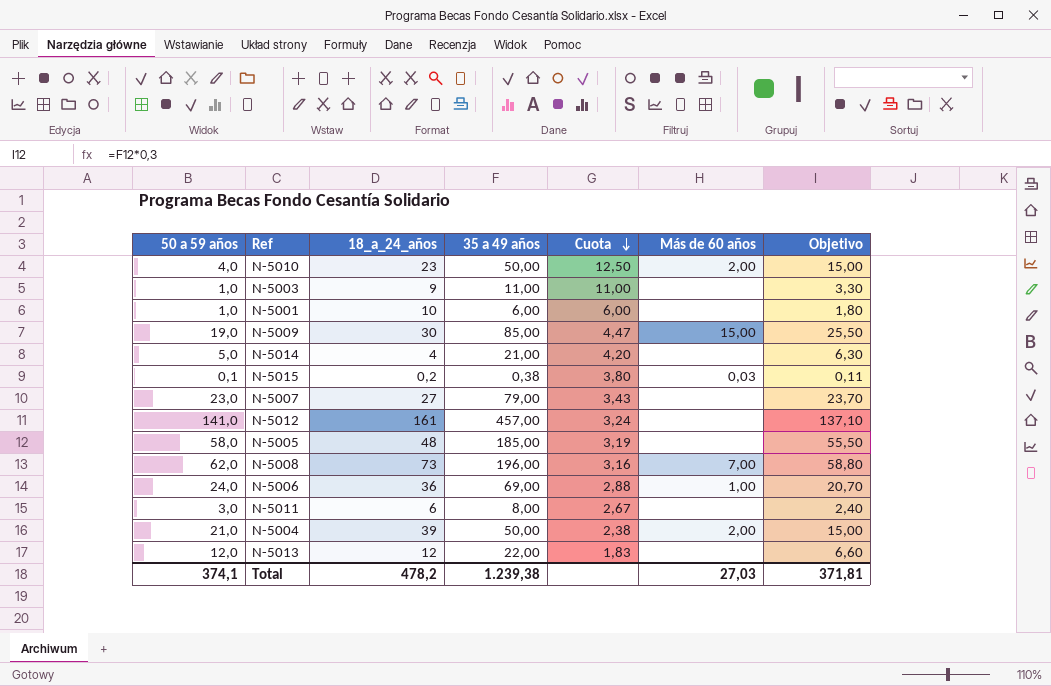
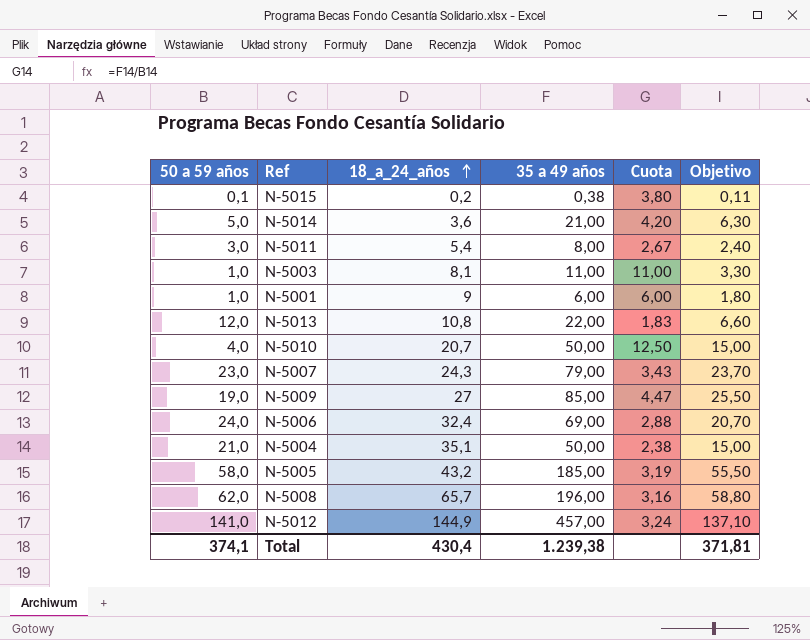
row order: Cuota descending -> 18_a_24_años ascending
column Más de 60 años | position: 6 -> none
N-5014 | 18_a_24_años: 4 -> 3,6
N-5011 | 18_a_24_años: 6 -> 5,4
N-5003 | 18_a_24_años: 9 -> 8,1
N-5001 | 18_a_24_años: 10 -> 9
N-5013 | 18_a_24_años: 12 -> 10,8
N-5010 | 18_a_24_años: 23 -> 20,7
N-5007 | 18_a_24_años: 27 -> 24,3
N-5009 | 18_a_24_años: 30 -> 27
N-5006 | 18_a_24_años: 36 -> 32,4
N-5004 | 18_a_24_años: 39 -> 35,1
N-5005 | 18_a_24_años: 48 -> 43,2
N-5008 | 18_a_24_años: 73 -> 65,7
N-5012 | 18_a_24_años: 161 -> 144,9
Total | 18_a_24_años: 478,2 -> 430,4

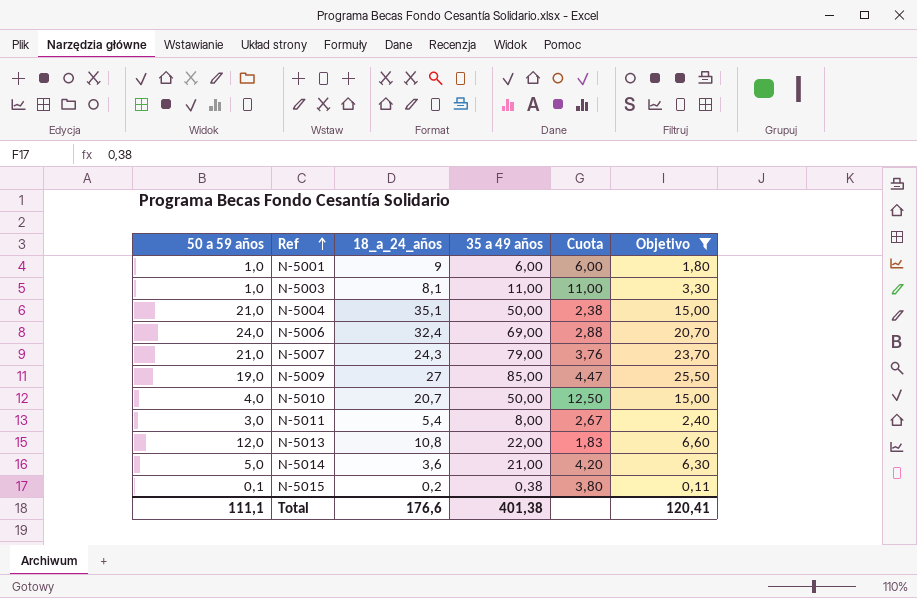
filter: none -> Objetivo <= 25,50
row order: 18_a_24_años ascending -> Ref ascending
N-5007 | 50 a 59 años: 23,0 -> 21,0
N-5007 | Cuota: 3,43 -> 3,76
Total | 50 a 59 años: 374,1 -> 111,1
Total | 18_a_24_años: 430,4 -> 176,6
Total | 35 a 49 años: 1.239,38 -> 401,38
Total | Objetivo: 371,81 -> 120,41

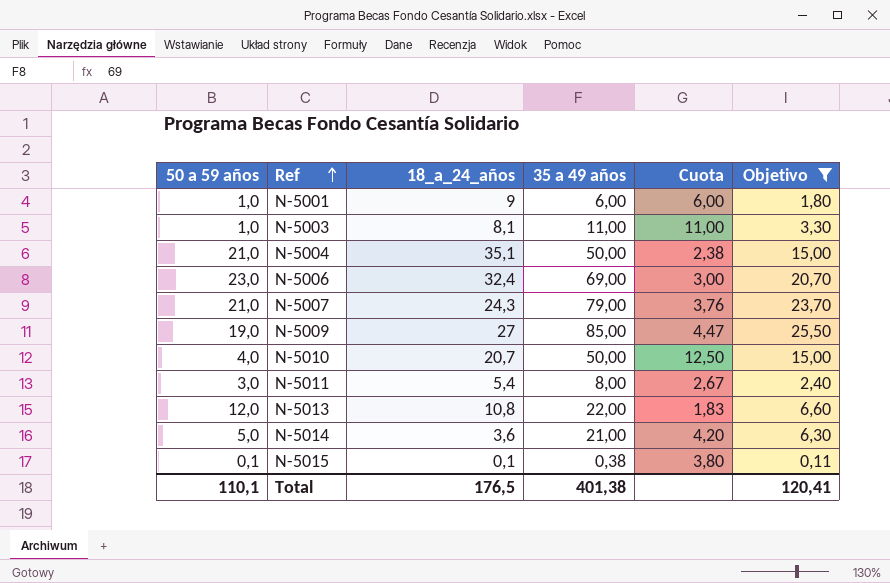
N-5006 | 50 a 59 años: 24,0 -> 23,0
N-5006 | Cuota: 2,88 -> 3,00
N-5015 | 18_a_24_años: 0,2 -> 0,1
Total | 50 a 59 años: 111,1 -> 110,1
Total | 18_a_24_años: 176,6 -> 176,5

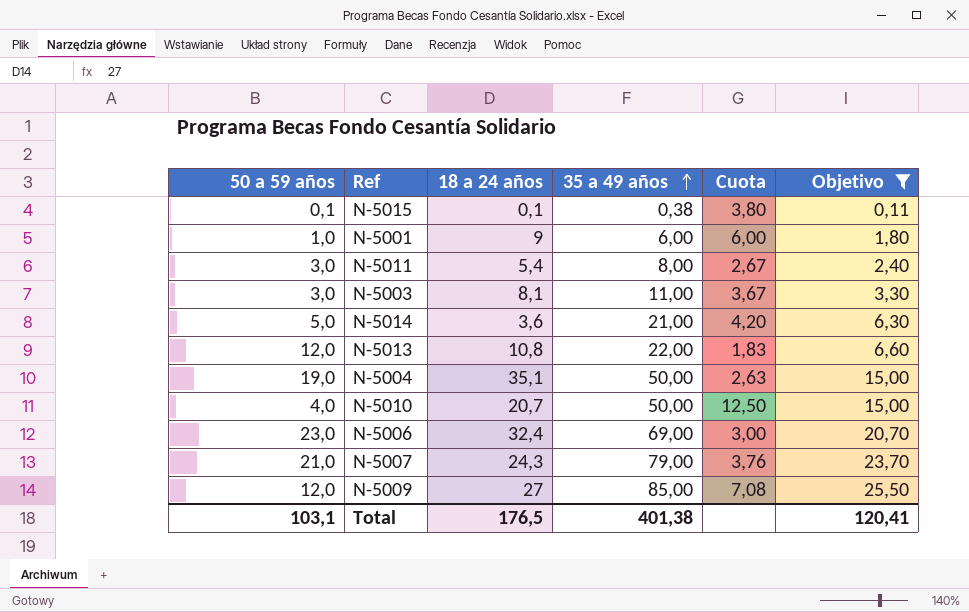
row order: Ref ascending -> 35 a 49 años ascending
column name: 18_a_24_años -> 18 a 24 años
N-5003 | 50 a 59 años: 1,0 -> 3,0
N-5003 | Cuota: 11,00 -> 3,67
N-5004 | 50 a 59 años: 21,0 -> 19,0
N-5004 | Cuota: 2,38 -> 2,63
N-5009 | 50 a 59 años: 19,0 -> 12,0
N-5009 | Cuota: 4,47 -> 7,08
Total | 50 a 59 años: 110,1 -> 103,1

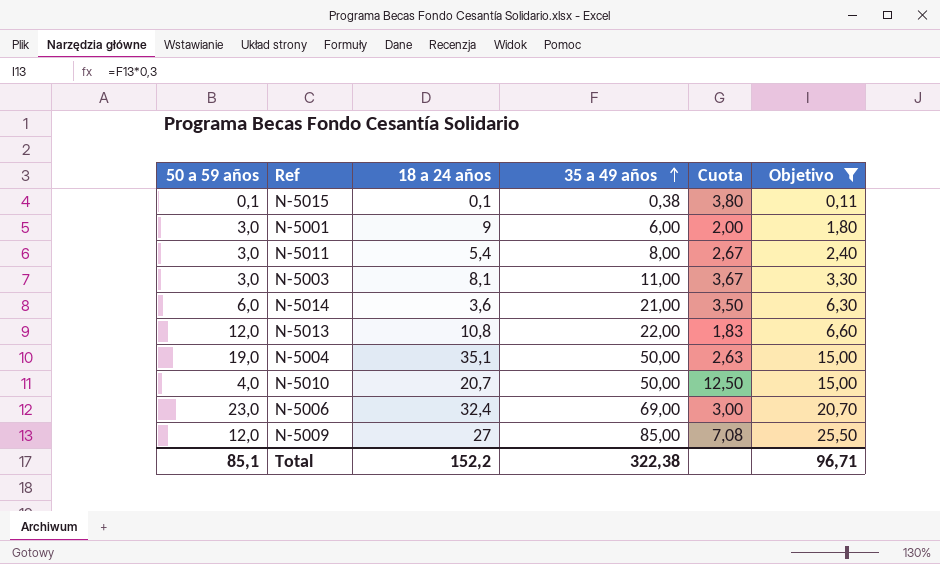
row N-5007: 21,0 | 24,3 | 79,00 | 3,76 | 23,70 -> none
N-5001 | 50 a 59 años: 1,0 -> 3,0
N-5001 | Cuota: 6,00 -> 2,00
N-5014 | 50 a 59 años: 5,0 -> 6,0
N-5014 | Cuota: 4,20 -> 3,50
Total | 50 a 59 años: 103,1 -> 85,1
Total | 18 a 24 años: 176,5 -> 152,2
Total | 35 a 49 años: 401,38 -> 322,38
Total | Objetivo: 120,41 -> 96,71

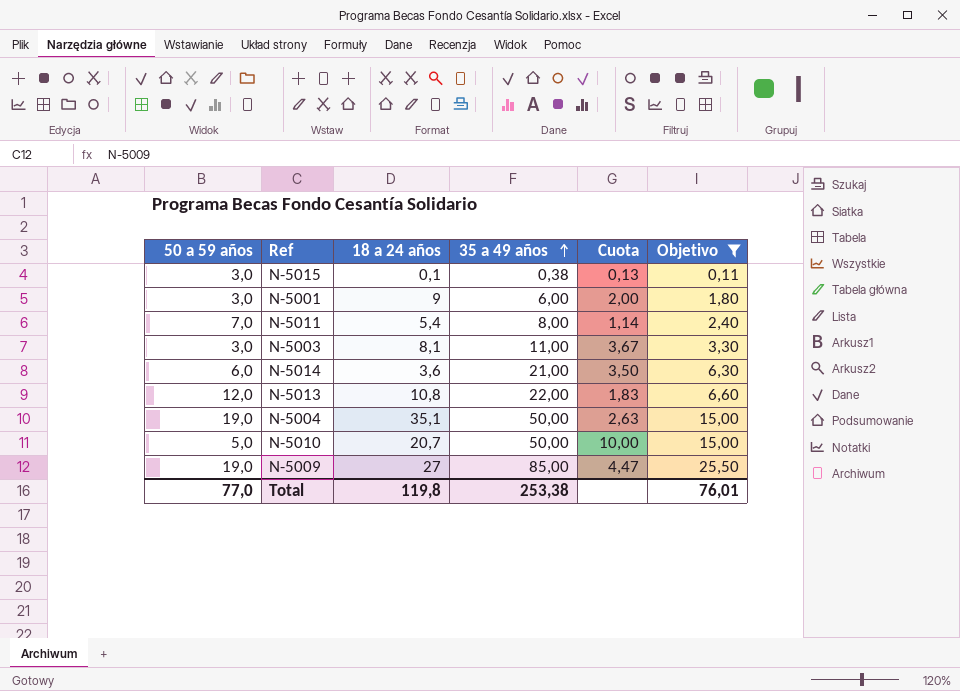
row N-5006: 23,0 | 32,4 | 69,00 | 3,00 | 20,70 -> none
N-5015 | 50 a 59 años: 0,1 -> 3,0
N-5015 | Cuota: 3,80 -> 0,13
N-5011 | 50 a 59 años: 3,0 -> 7,0
N-5011 | Cuota: 2,67 -> 1,14
N-5010 | 50 a 59 años: 4,0 -> 5,0
N-5010 | Cuota: 12,50 -> 10,00
N-5009 | 50 a 59 años: 12,0 -> 19,0
N-5009 | Cuota: 7,08 -> 4,47
Total | 50 a 59 años: 85,1 -> 77,0
Total | 18 a 24 años: 152,2 -> 119,8
Total | 35 a 49 años: 322,38 -> 253,38
Total | Objetivo: 96,71 -> 76,01

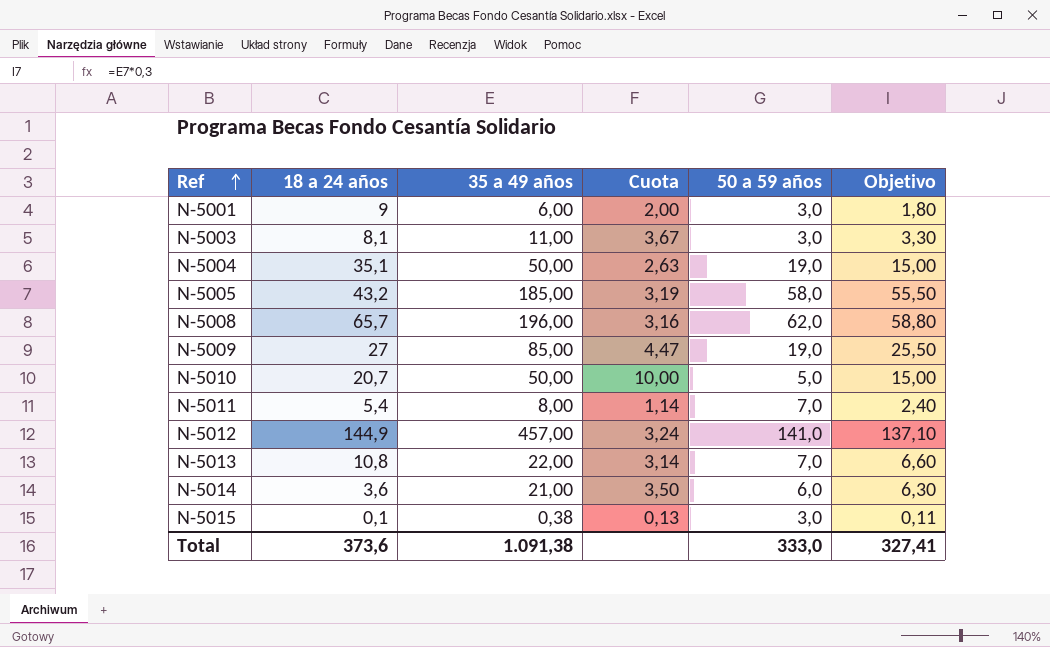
filter: Objetivo <= 25,50 -> none
row order: 35 a 49 años ascending -> Ref ascending
column 50 a 59 años | position: 1 -> 5
N-5013 | Cuota: 1,83 -> 3,14
N-5013 | 50 a 59 años: 12,0 -> 7,0
Total | 18 a 24 años: 119,8 -> 373,6
Total | 35 a 49 años: 253,38 -> 1.091,38
Total | 50 a 59 años: 77,0 -> 333,0
Total | Objetivo: 76,01 -> 327,41

